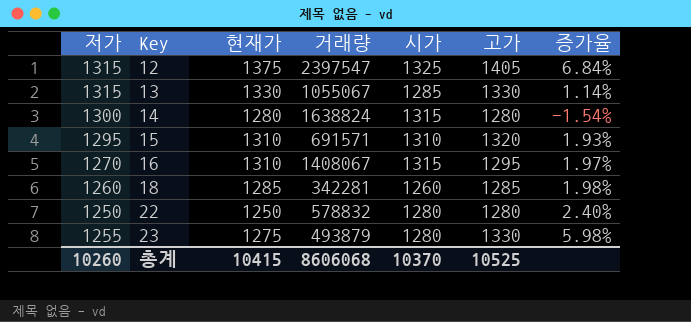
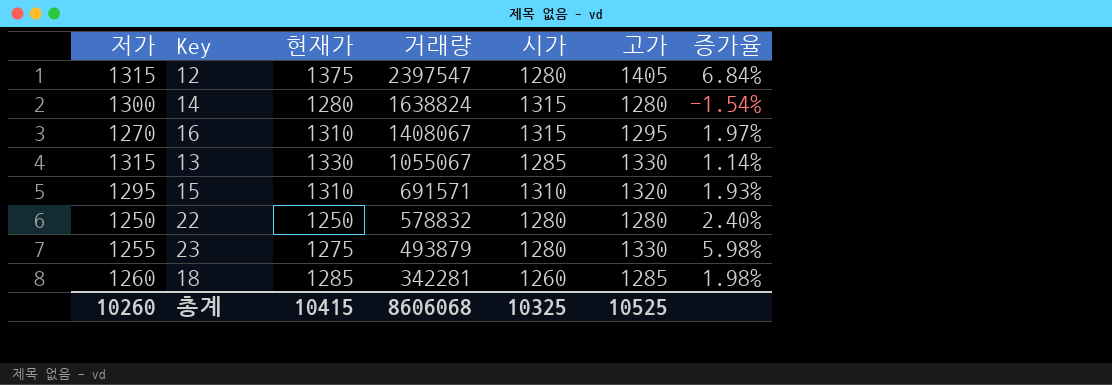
row order: Key ascending -> 거래량 descending
12 | 시가: 1325 -> 1280
총계 | 시가: 10370 -> 10325

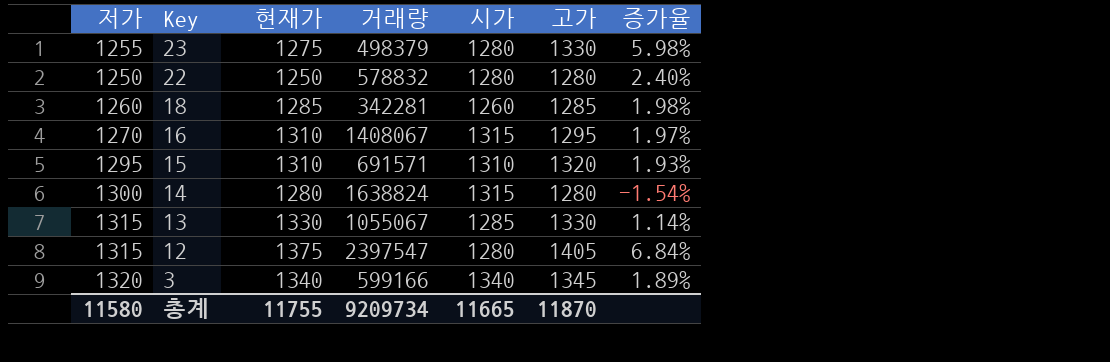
row order: 거래량 descending -> Key descending
23 | 거래량: 493879 -> 498379
row 3: none -> 1320 | 1340 | 599166 | 1340 | 1345 | 1.89%
총계 | 저가: 10260 -> 11580
총계 | 현재가: 10415 -> 11755
총계 | 거래량: 8606068 -> 9209734
총계 | 시가: 10325 -> 11665
총계 | 고가: 10525 -> 11870

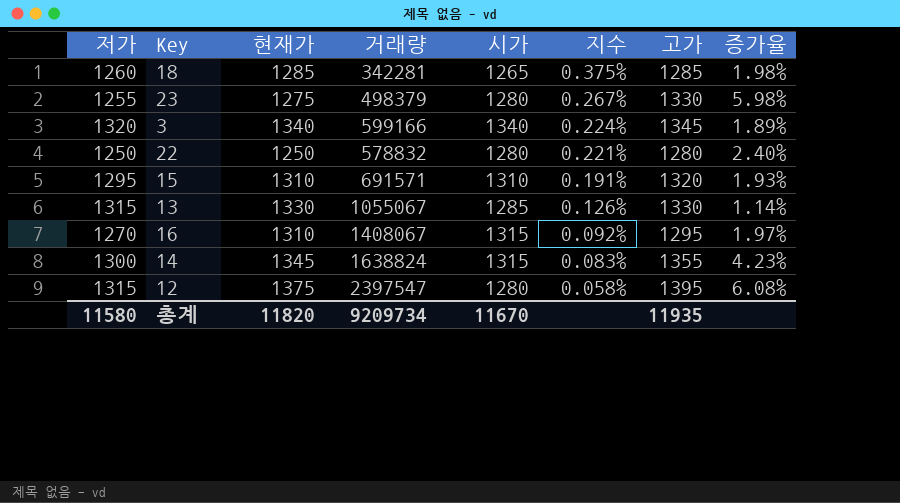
row order: Key descending -> 지수 descending
column 지수 | formula: none -> [고가] / [거래량]
18 | 시가: 1260 -> 1265
14 | 현재가: 1280 -> 1345
14 | 고가: 1280 -> 1355
14 | 증가율: -1.54% -> 4.23%
12 | 고가: 1405 -> 1395
12 | 증가율: 6.84% -> 6.08%
총계 | 현재가: 11755 -> 11820
총계 | 시가: 11665 -> 11670
총계 | 고가: 11870 -> 11935

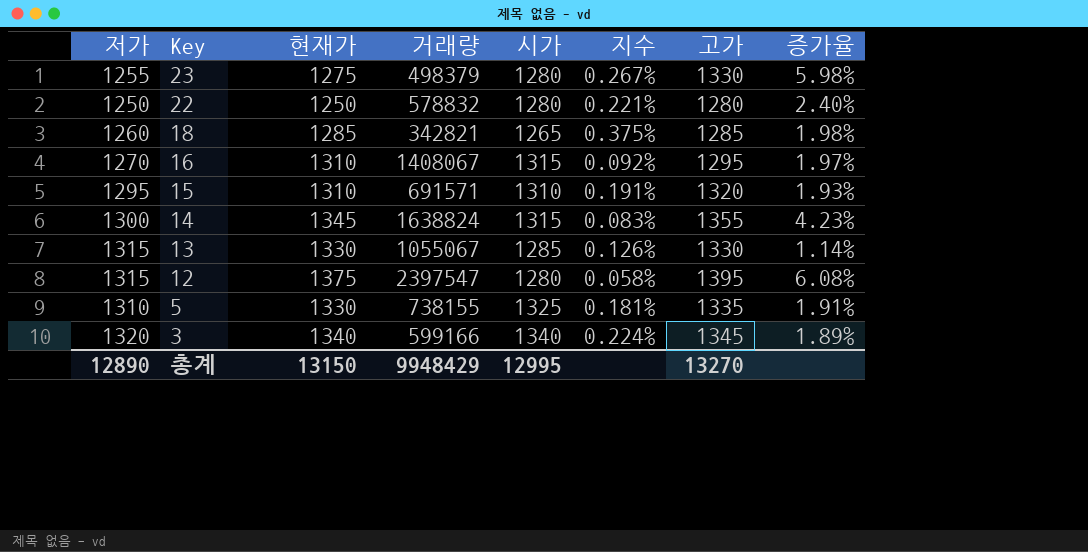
row order: 지수 descending -> Key descending
18 | 거래량: 342281 -> 342821
row 5: none -> 1310 | 1330 | 738155 | 1325 | 0.181% | 1335 | 1.91%
총계 | 저가: 11580 -> 12890
총계 | 현재가: 11820 -> 13150
총계 | 거래량: 9209734 -> 9948429
총계 | 시가: 11670 -> 12995
총계 | 고가: 11935 -> 13270

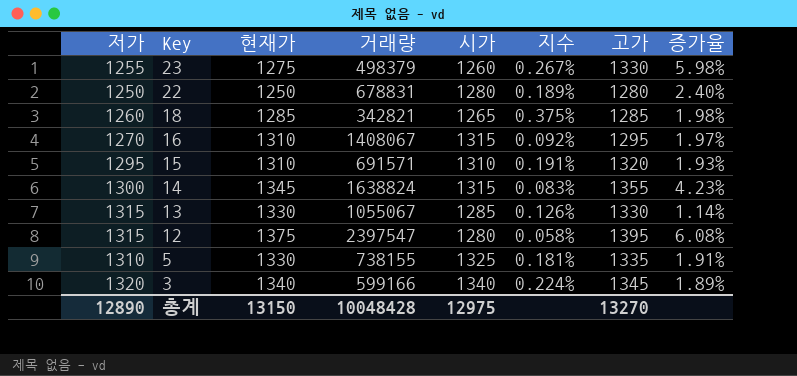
23 | 시가: 1280 -> 1260
22 | 거래량: 578832 -> 678831
22 | 지수: 0.221% -> 0.189%
총계 | 거래량: 9948429 -> 10048428
총계 | 시가: 12995 -> 12975

